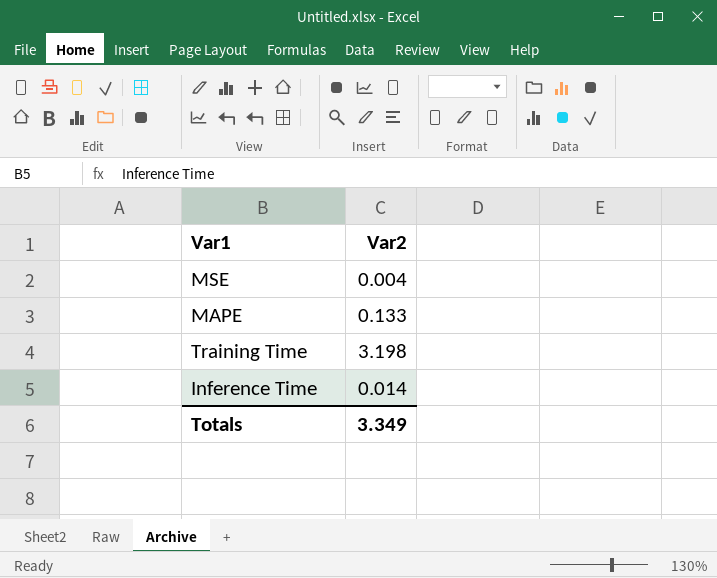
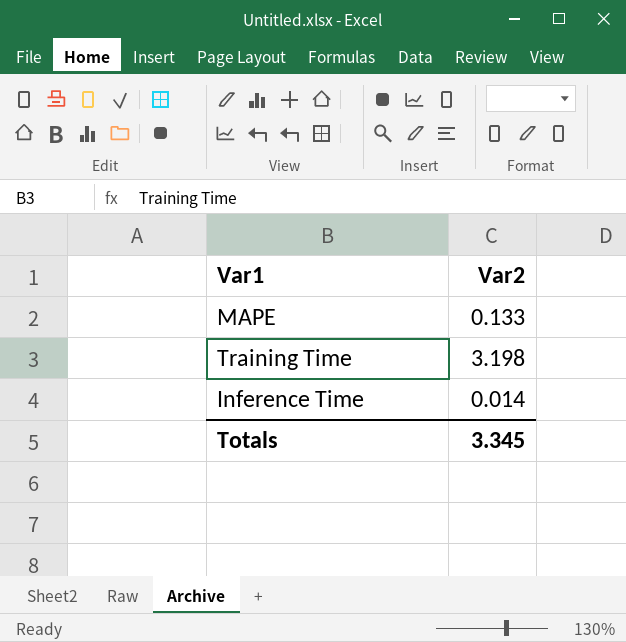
row MSE: 0.004 -> none
Totals | Var2: 3.349 -> 3.345

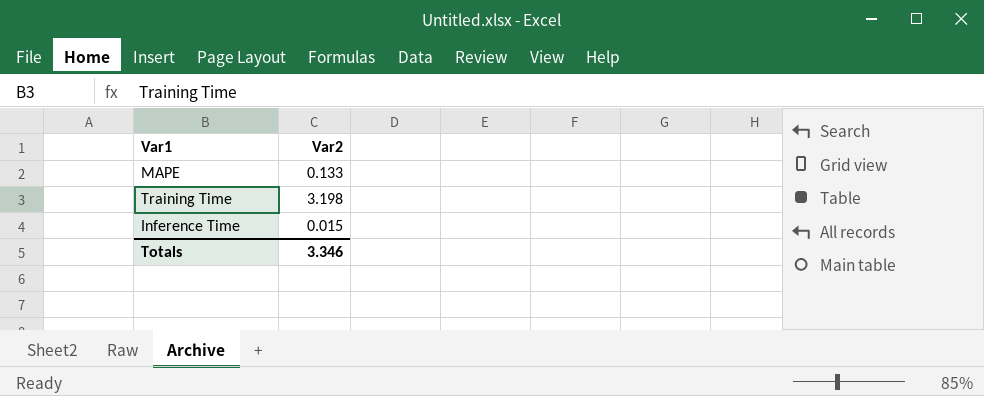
Inference Time | Var2: 0.014 -> 0.015
Totals | Var2: 3.345 -> 3.346

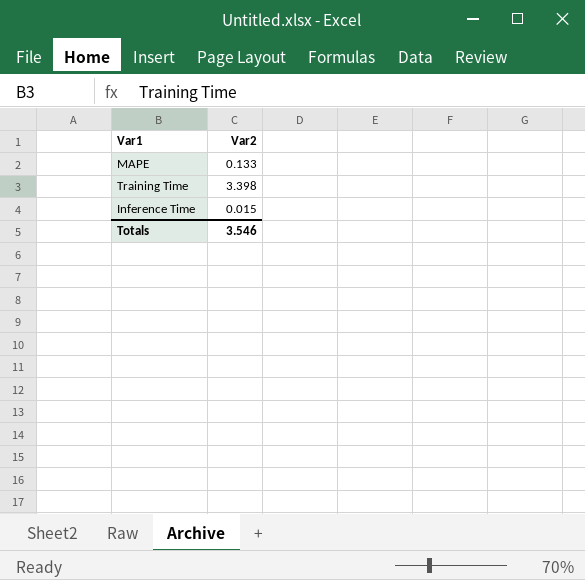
Training Time | Var2: 3.198 -> 3.398
Totals | Var2: 3.346 -> 3.546

